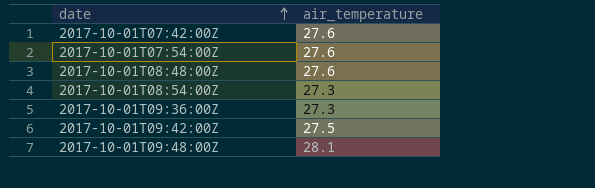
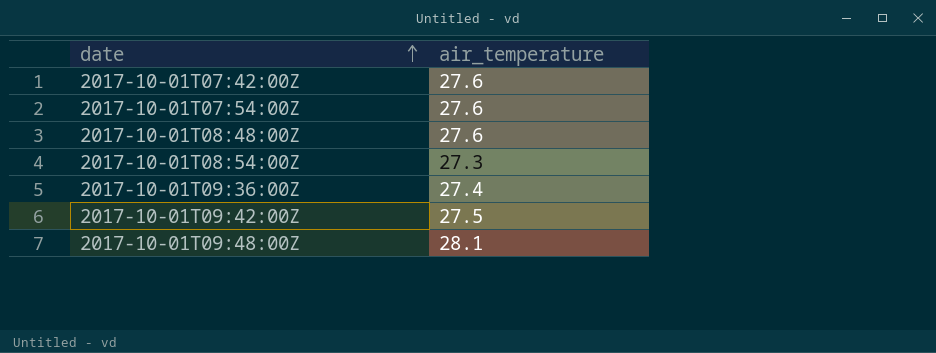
2017-10-01T09:36:00Z | air_temperature: 27.3 -> 27.4

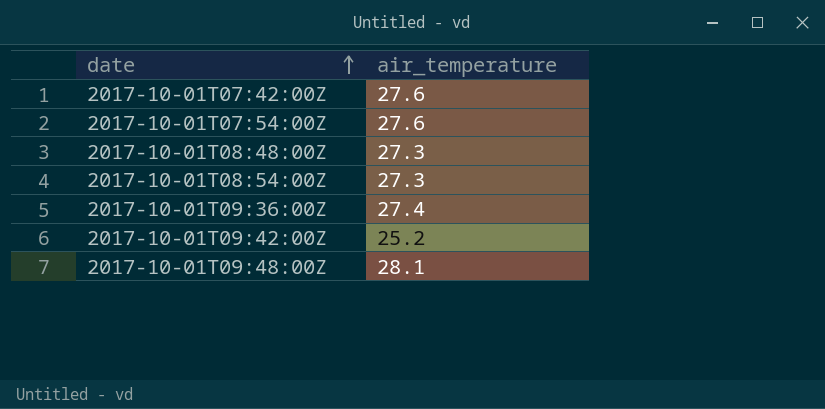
2017-10-01T08:48:00Z | air_temperature: 27.6 -> 27.3
2017-10-01T09:42:00Z | air_temperature: 27.5 -> 25.2

